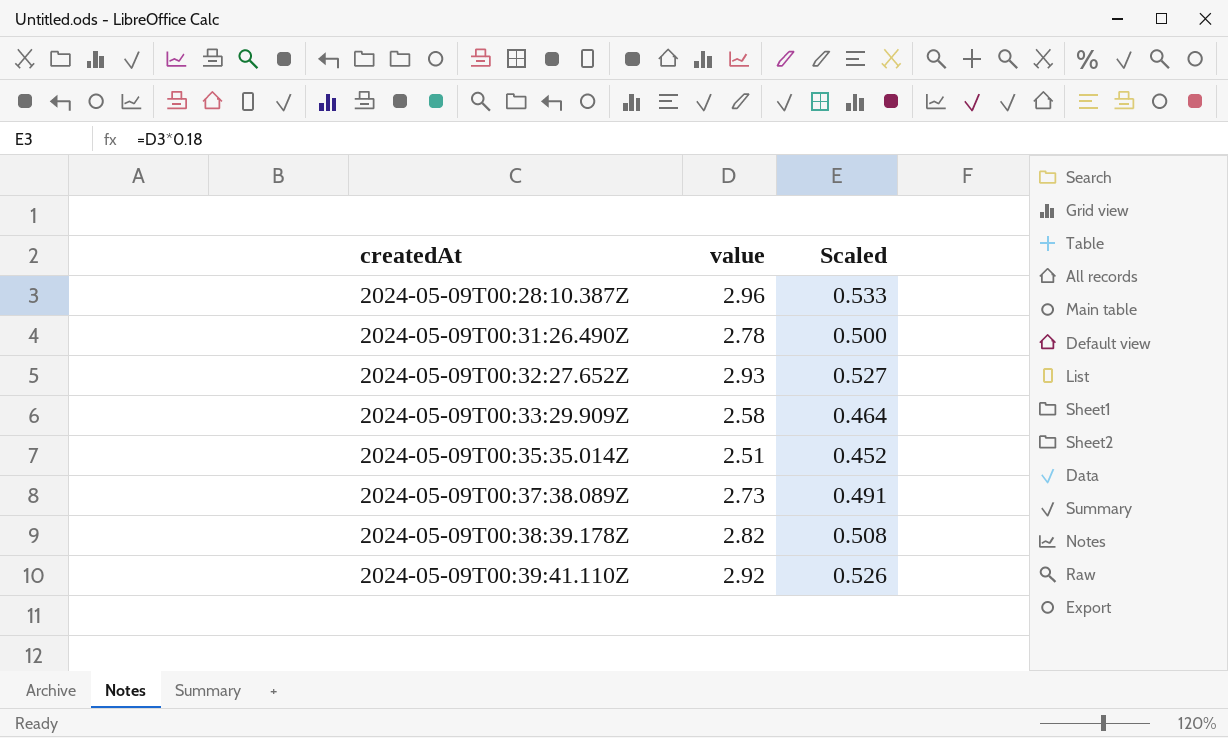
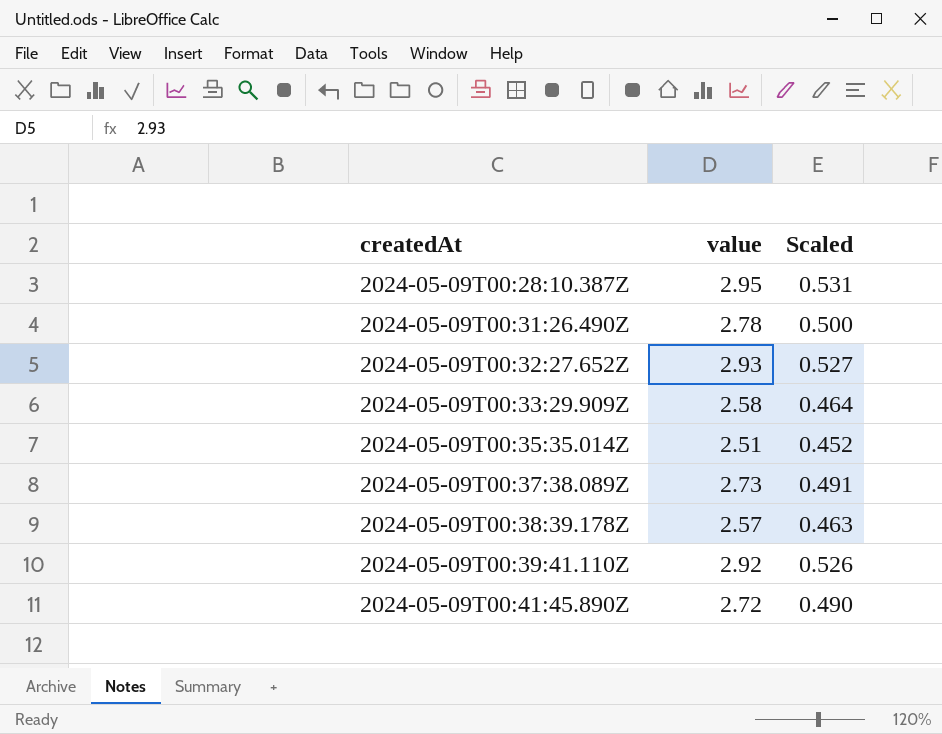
2024-05-09T00:28:10.387Z | value: 2.96 -> 2.95
2024-05-09T00:28:10.387Z | Scaled: 0.533 -> 0.531
2024-05-09T00:38:39.178Z | value: 2.82 -> 2.57
2024-05-09T00:38:39.178Z | Scaled: 0.508 -> 0.463
row 2024-05-09T00:41:45.890Z: none -> 2.72 | 0.490

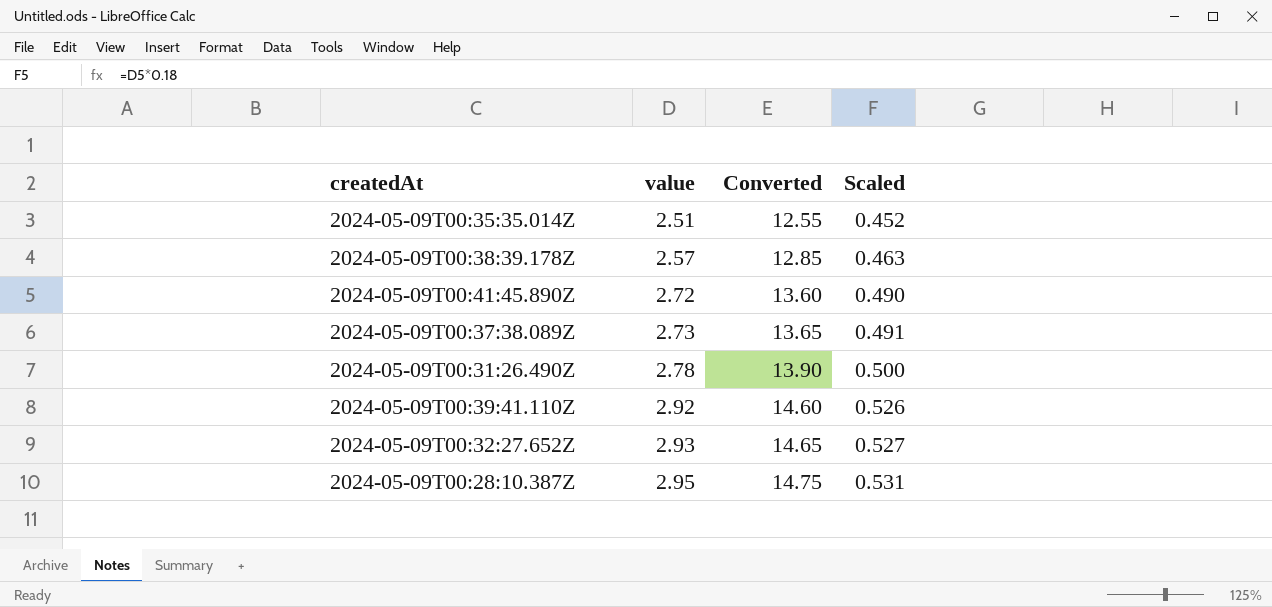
row order: createdAt ascending -> value ascending
column Converted | formula: none -> [value] * 5
row 2024-05-09T00:33:29.909Z: 2.58 | 0.464 -> none

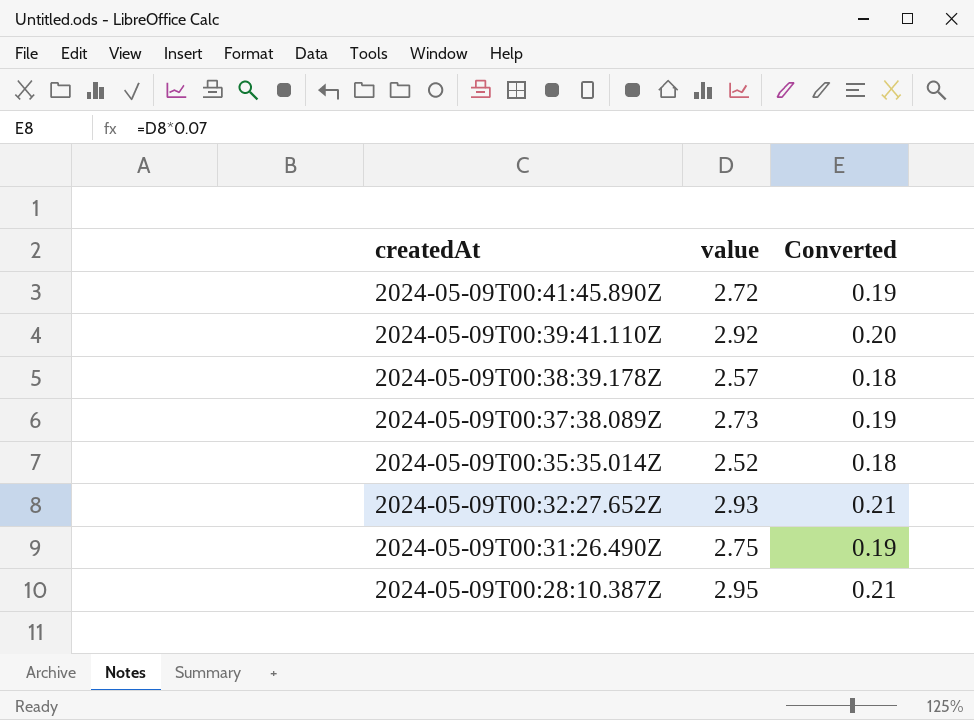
row order: value ascending -> createdAt descending
column Scaled | formula: [value] * 0.18 -> none
column Converted | formula: [value] * 5 -> [value] * 0.07
2024-05-09T00:35:35.014Z | value: 2.51 -> 2.52
2024-05-09T00:31:26.490Z | value: 2.78 -> 2.75

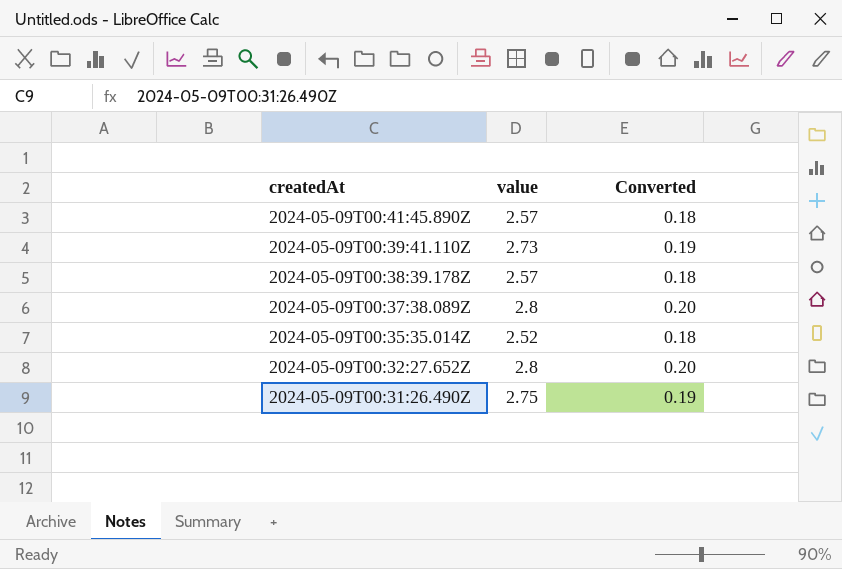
row 2024-05-09T00:28:10.387Z: 2.95 | 0.21 -> none
2024-05-09T00:41:45.890Z | value: 2.72 -> 2.57
2024-05-09T00:41:45.890Z | Converted: 0.19 -> 0.18
2024-05-09T00:39:41.110Z | value: 2.92 -> 2.73
2024-05-09T00:39:41.110Z | Converted: 0.20 -> 0.19
2024-05-09T00:37:38.089Z | value: 2.73 -> 2.8
2024-05-09T00:37:38.089Z | Converted: 0.19 -> 0.20
2024-05-09T00:32:27.652Z | value: 2.93 -> 2.8
2024-05-09T00:32:27.652Z | Converted: 0.21 -> 0.20

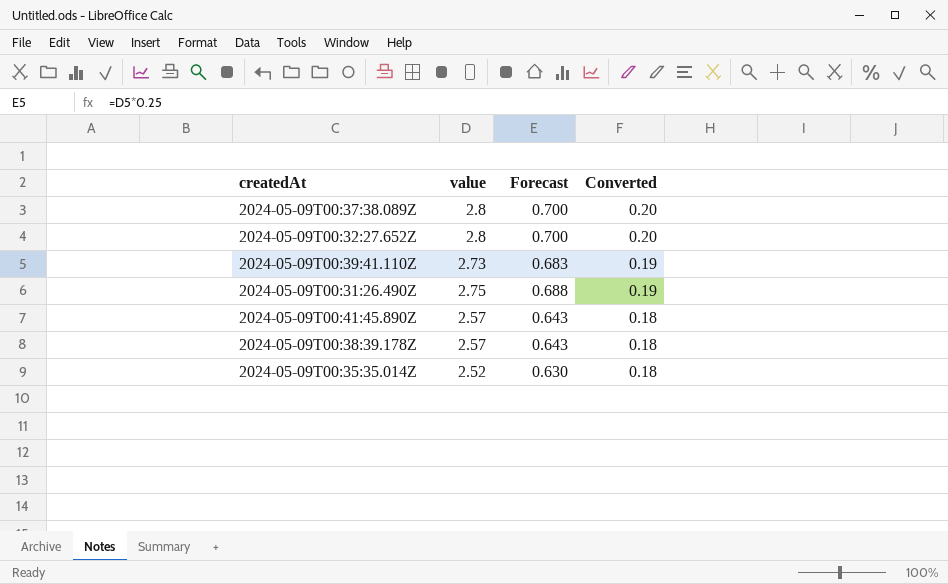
row order: createdAt descending -> Converted descending
column Forecast | formula: none -> [value] * 0.25

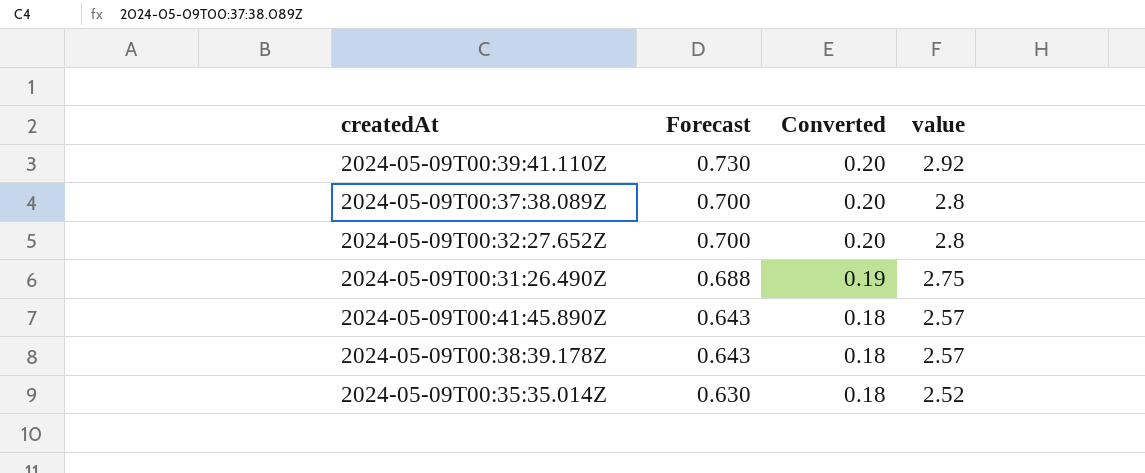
row order: Converted descending -> Forecast descending
column value | position: 2 -> 4
2024-05-09T00:39:41.110Z | Forecast: 0.683 -> 0.730
2024-05-09T00:39:41.110Z | Converted: 0.19 -> 0.20
2024-05-09T00:39:41.110Z | value: 2.73 -> 2.92

